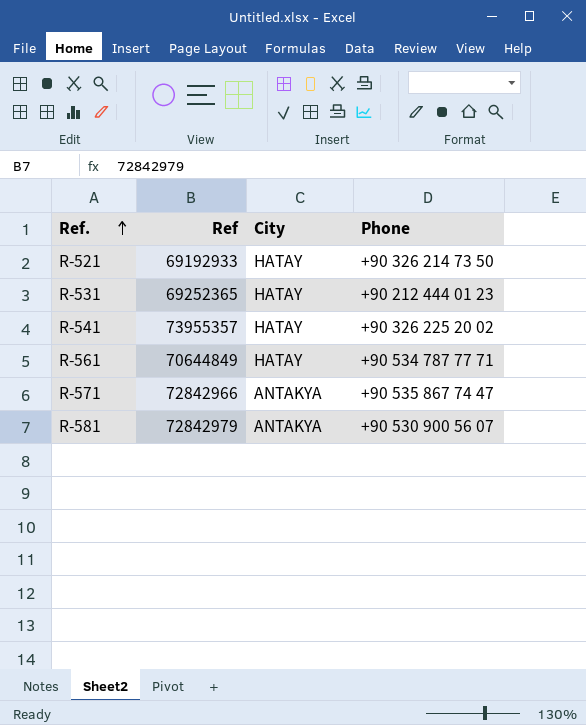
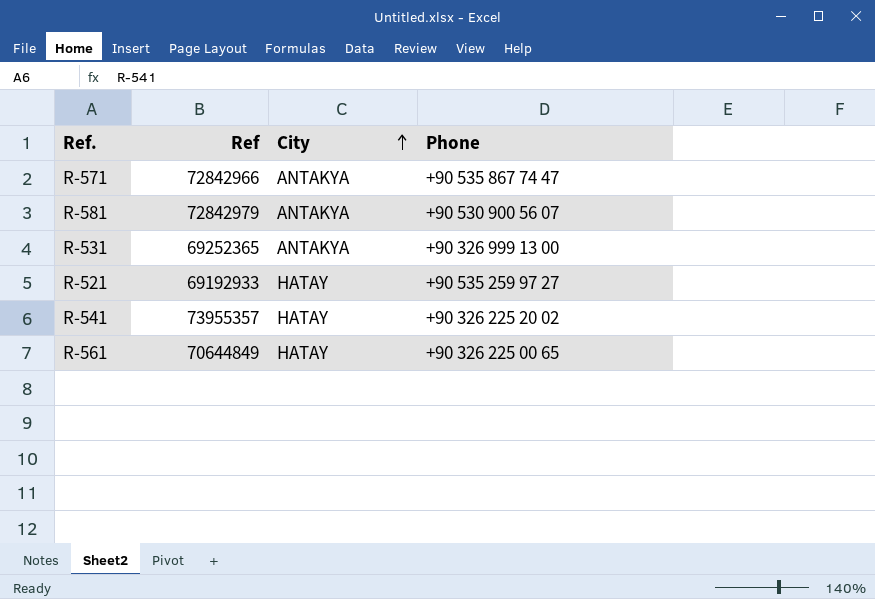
row order: Ref. ascending -> City ascending
R-531 | City: HATAY -> ANTAKYA
R-531 | Phone: +90 212 444 01 23 -> +90 326 999 13 00
R-521 | Phone: +90 326 214 73 50 -> +90 535 259 97 27
R-561 | Phone: +90 534 787 77 71 -> +90 326 225 00 65

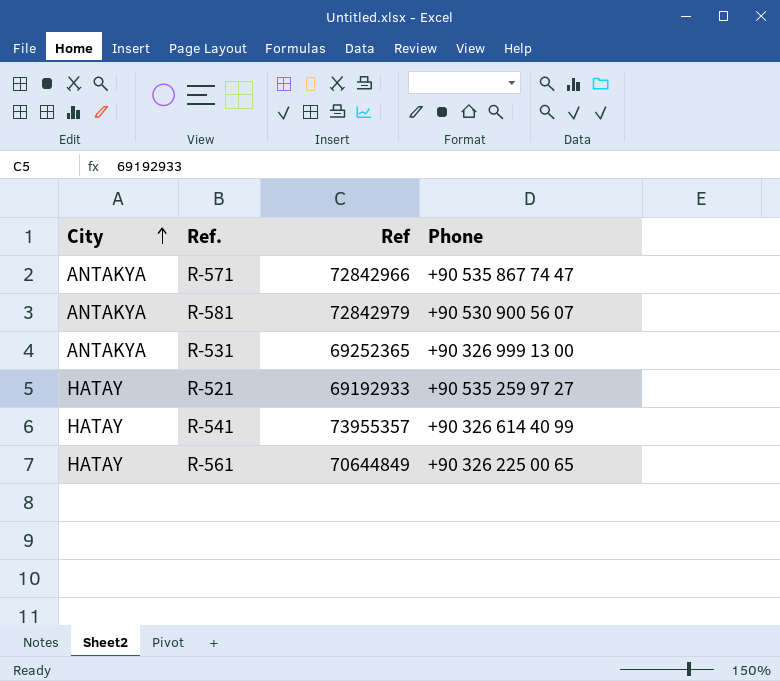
column City | position: 3 -> 1
R-541 | Phone: +90 326 225 20 02 -> +90 326 614 40 99

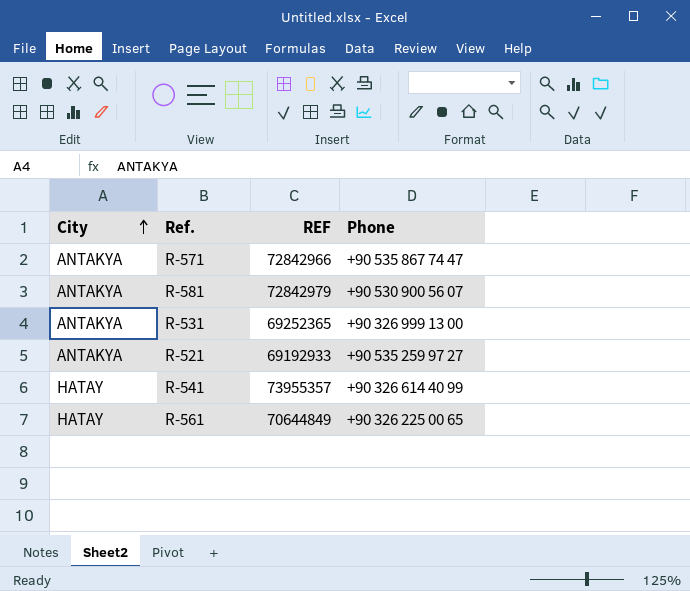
column name: Ref -> REF
R-521 | City: HATAY -> ANTAKYA

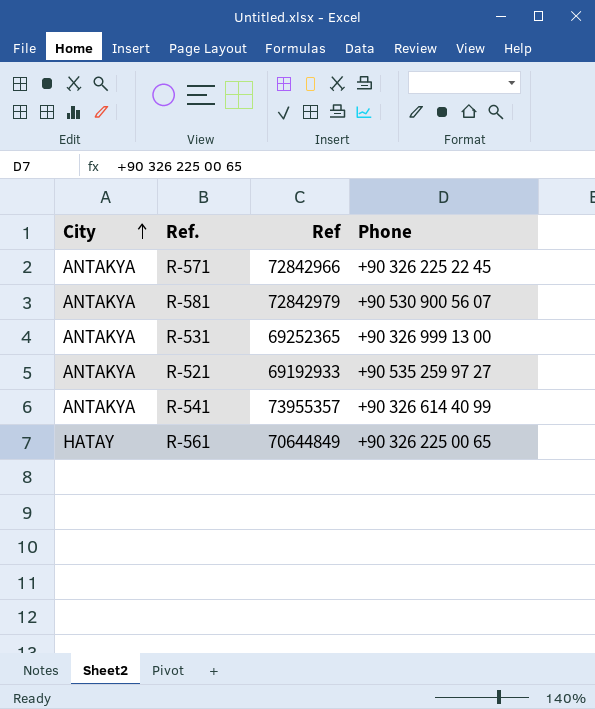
column name: REF -> Ref
R-571 | Phone: +90 535 867 74 47 -> +90 326 225 22 45
R-541 | City: HATAY -> ANTAKYA

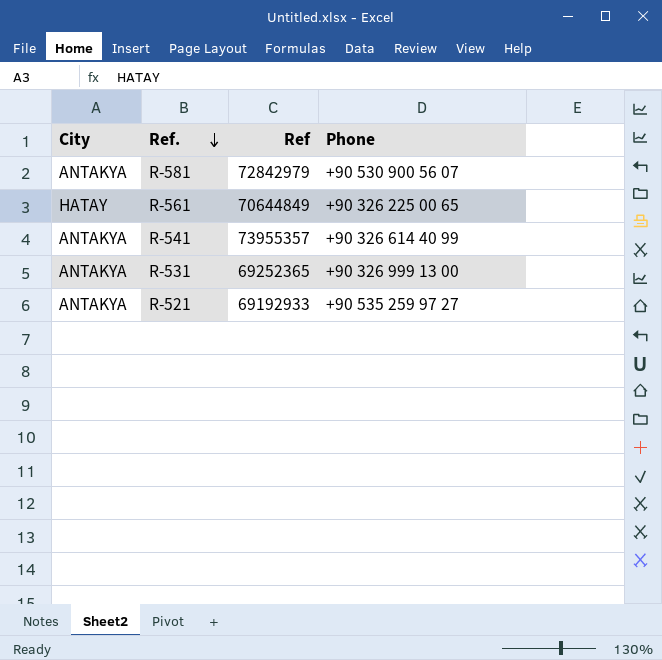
row order: City ascending -> Ref. descending
row R-571: ANTAKYA | 72842966 | +90 326 225 22 45 -> none

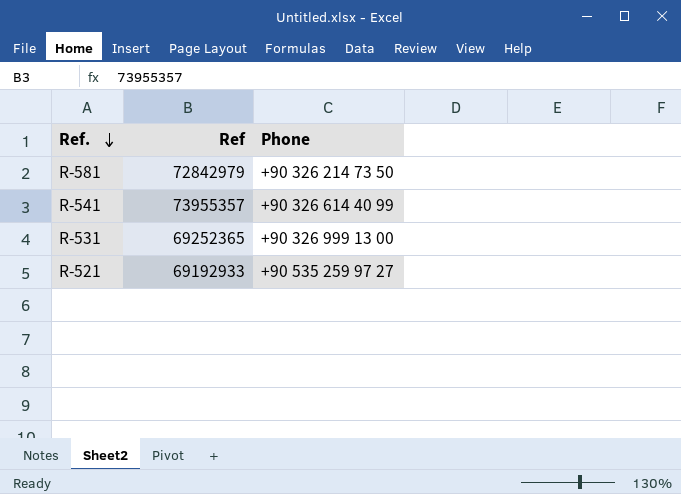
column City | position: 1 -> none
row R-561: HATAY | 70644849 | +90 326 225 00 65 -> none
R-581 | Phone: +90 530 900 56 07 -> +90 326 214 73 50

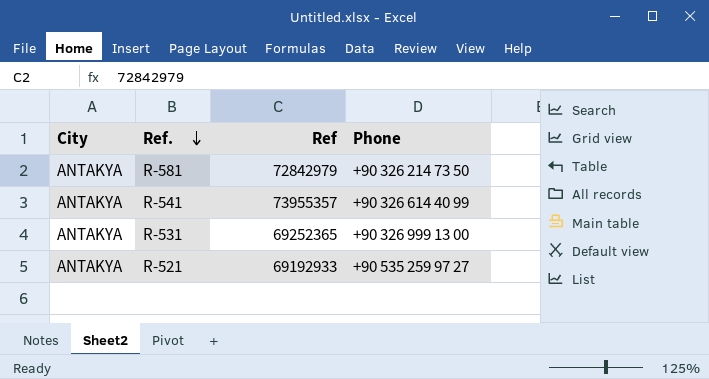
column City | position: none -> 1

